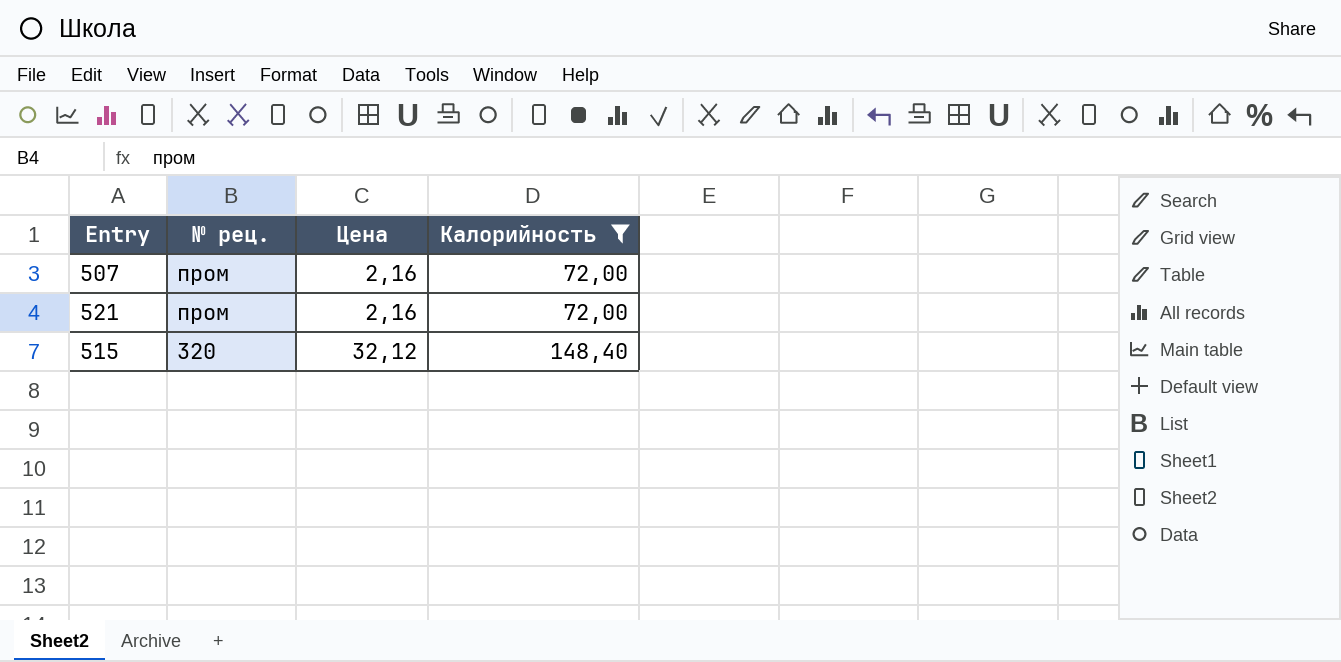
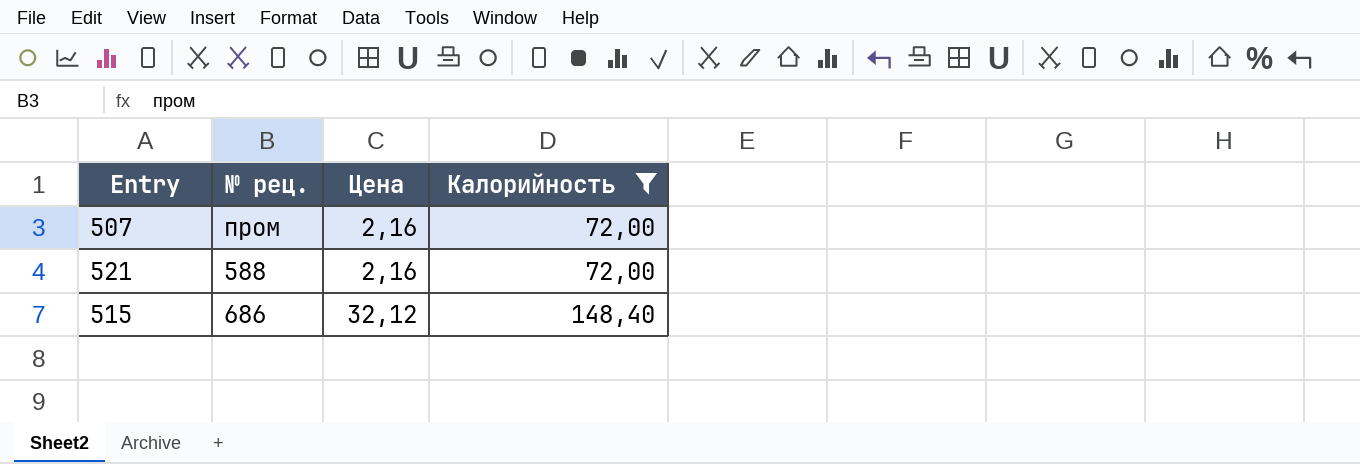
521 | № рец.: пром -> 588
515 | № рец.: 320 -> 686

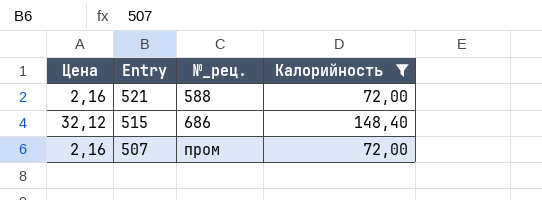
row order: Цена ascending -> Entry descending
column Цена | position: 3 -> 1
column name: № рец. -> №_рец.

